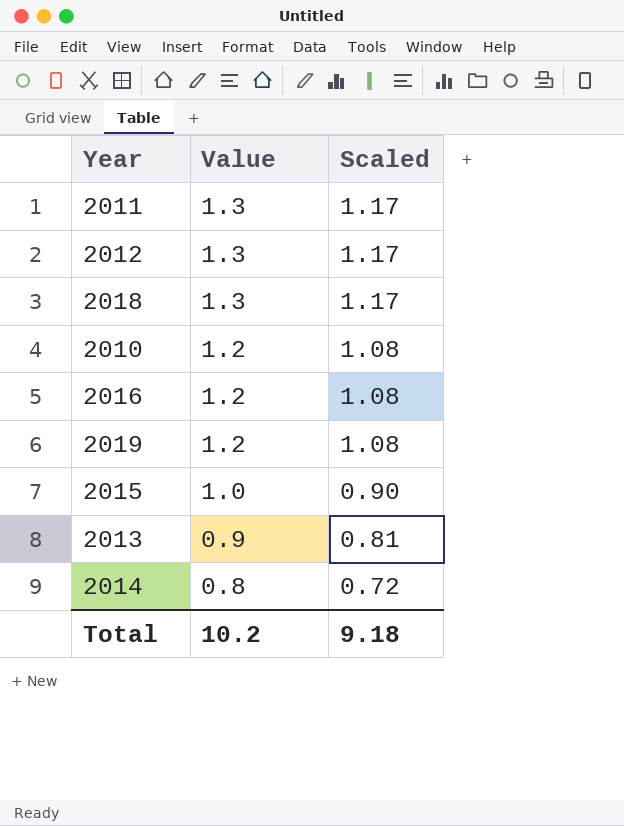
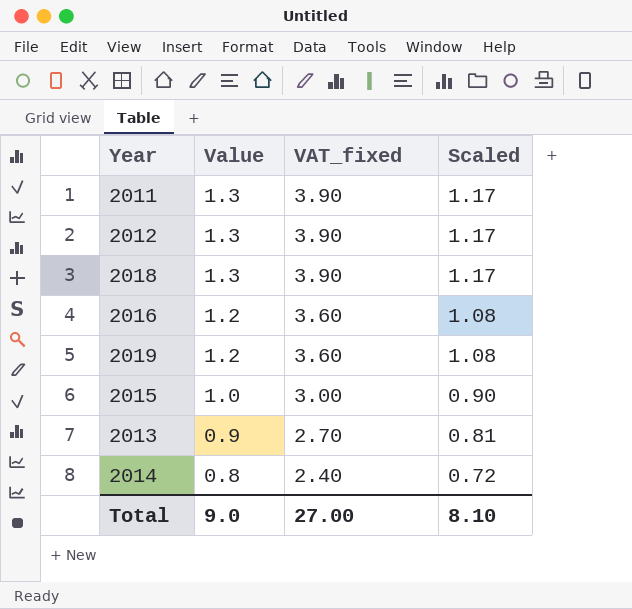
column VAT_fixed | formula: none -> [Value] * 3
row 2010: 1.2 | 1.08 -> none
Total | Value: 10.2 -> 9.0
Total | Scaled: 9.18 -> 8.10

